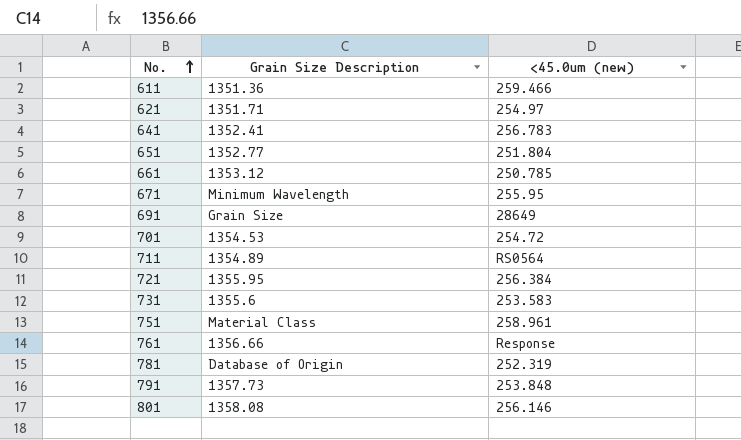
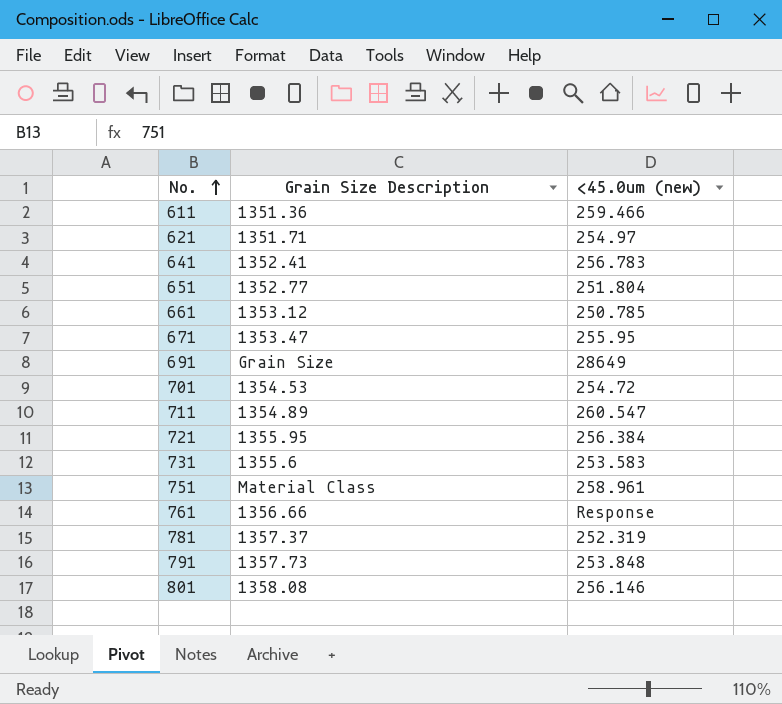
671 | Grain Size Description: Minimum Wavelength -> 1353.47
711 | <45.0um (new): RS0564 -> 260.547
781 | Grain Size Description: Database of Origin -> 1357.37

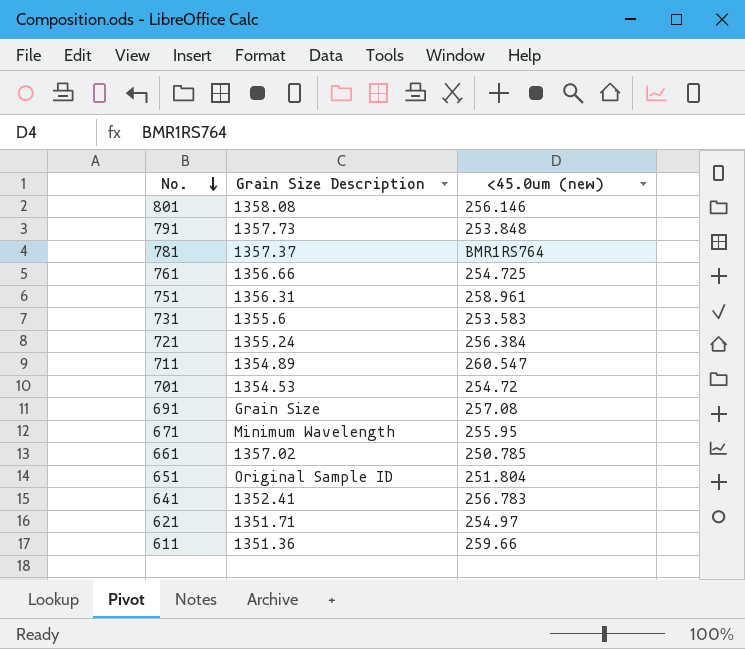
row order: No. ascending -> No. descending
781 | <45.0um (new): 252.319 -> BMR1RS764
761 | <45.0um (new): Response -> 254.725
751 | Grain Size Description: Material Class -> 1356.31
721 | Grain Size Description: 1355.95 -> 1355.24
691 | <45.0um (new): 28649 -> 257.08
671 | Grain Size Description: 1353.47 -> Minimum Wavelength
661 | Grain Size Description: 1353.12 -> 1357.02
651 | Grain Size Description: 1352.77 -> Original Sample ID
611 | <45.0um (new): 259.466 -> 259.66

